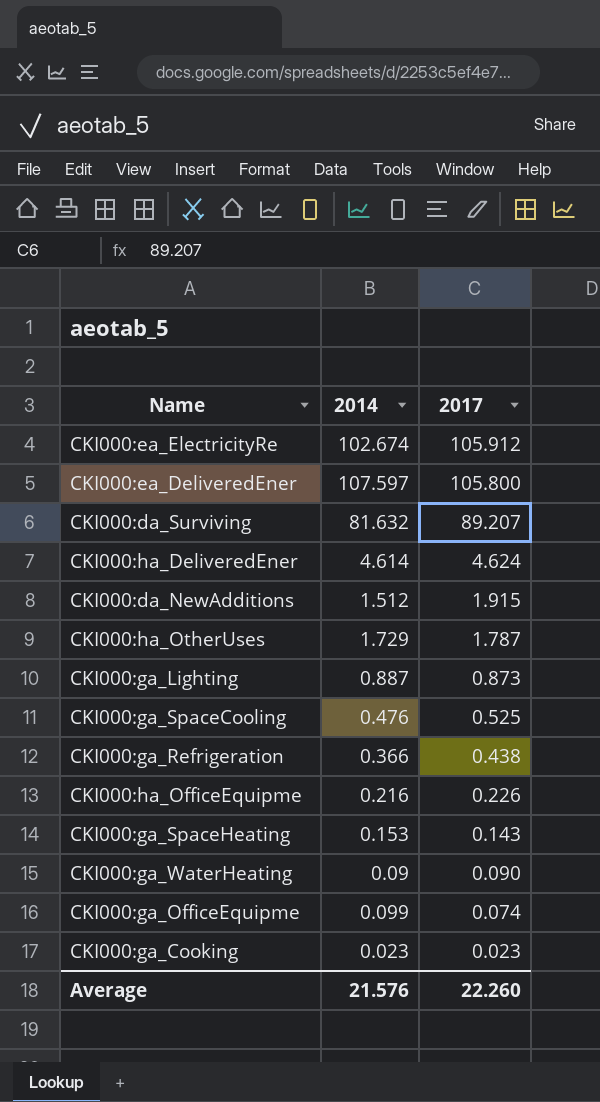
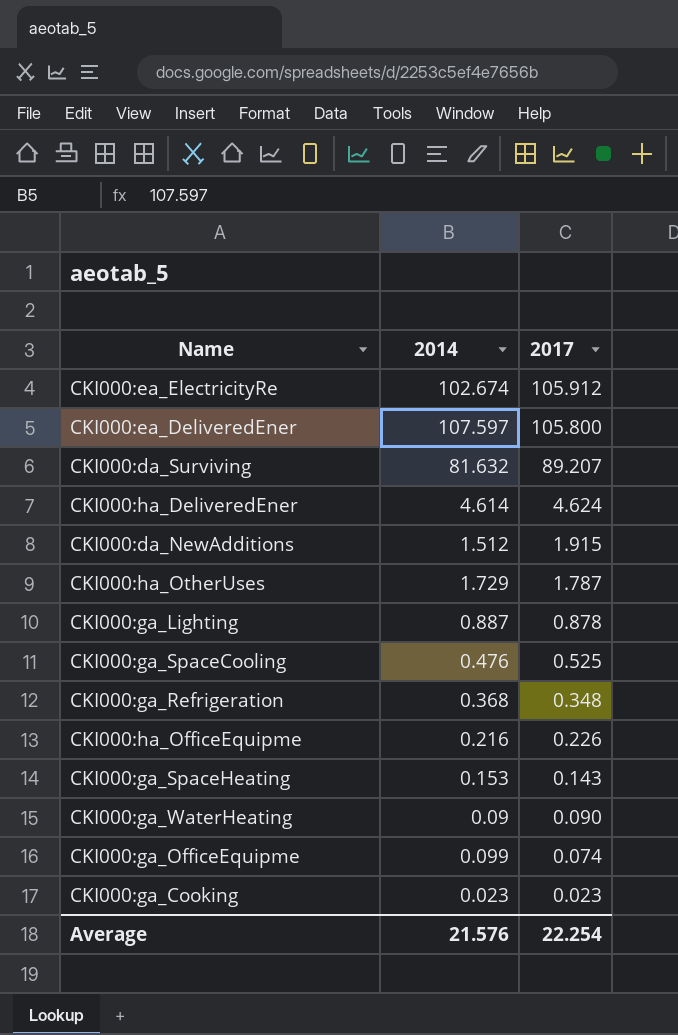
CKI000:ga_Lighting | 2017: 0.873 -> 0.878
CKI000:ga_Refrigeration | 2014: 0.366 -> 0.368
CKI000:ga_Refrigeration | 2017: 0.438 -> 0.348
Average | 2017: 22.260 -> 22.254

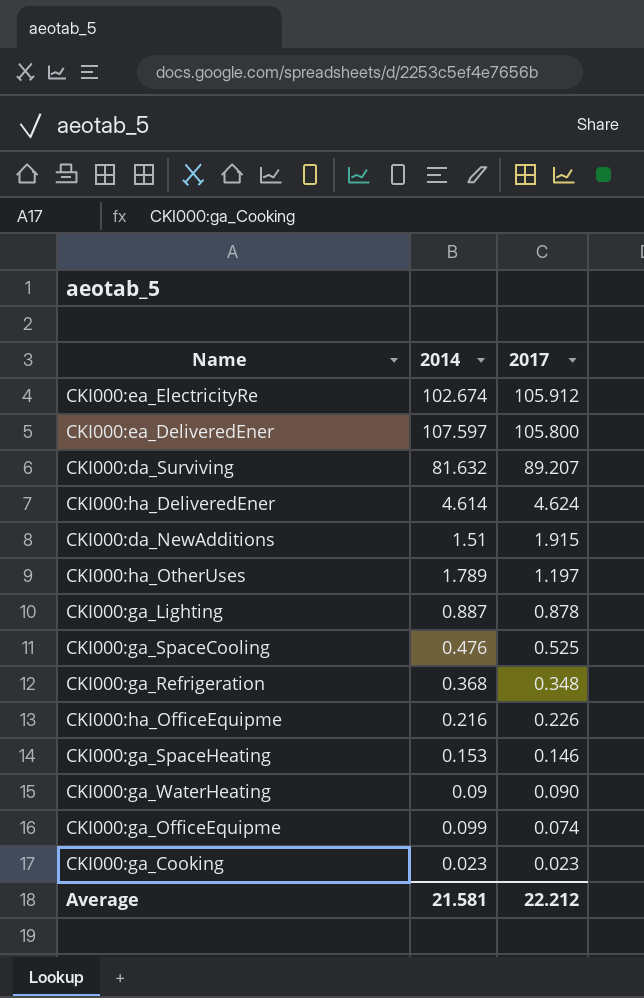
CKI000:da_NewAdditions | 2014: 1.512 -> 1.51
CKI000:ha_OtherUses | 2014: 1.729 -> 1.789
CKI000:ha_OtherUses | 2017: 1.787 -> 1.197
CKI000:ga_SpaceHeating | 2017: 0.143 -> 0.146
Average | 2014: 21.576 -> 21.581
Average | 2017: 22.254 -> 22.212

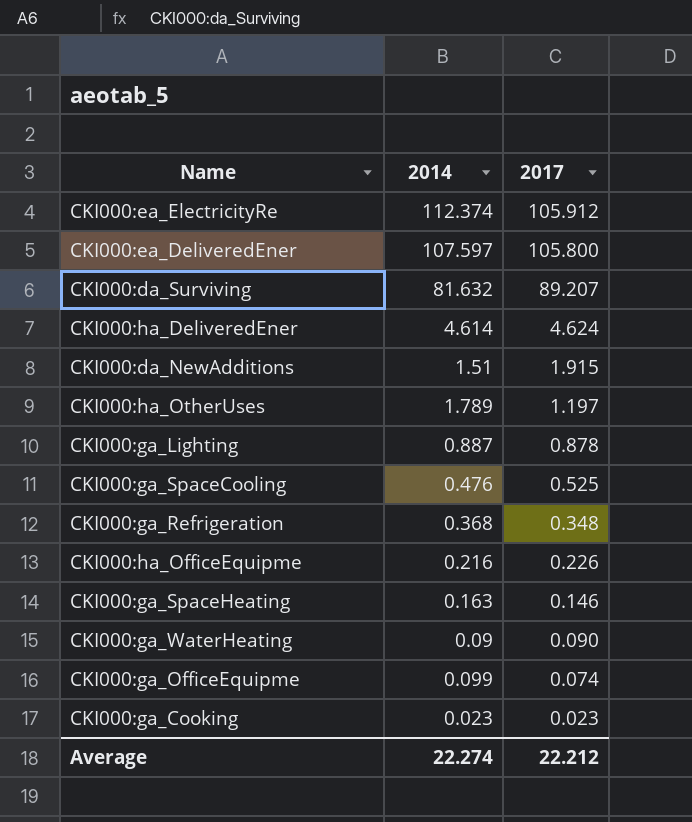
CKI000:ea_ElectricityRe | 2014: 102.674 -> 112.374
CKI000:ga_SpaceHeating | 2014: 0.153 -> 0.163
Average | 2014: 21.581 -> 22.274

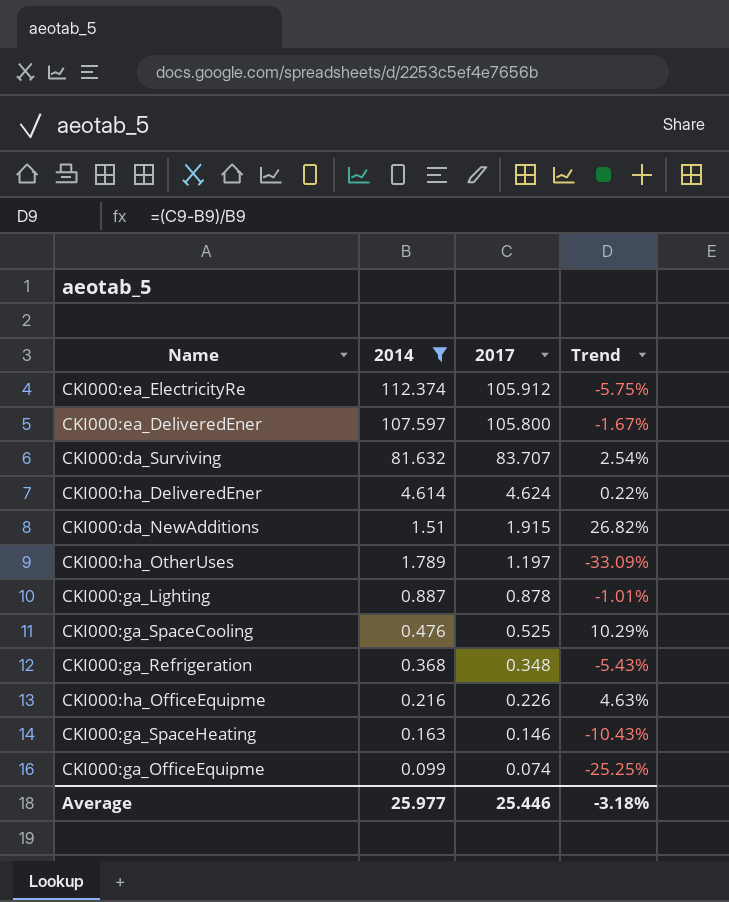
filter: none -> 2014 >= 0.099
column Trend | formula: none -> ([2017] - [2014]) / [2014]
CKI000:da_Surviving | 2017: 89.207 -> 83.707
Average | 2014: 22.274 -> 25.977
Average | 2017: 22.212 -> 25.446

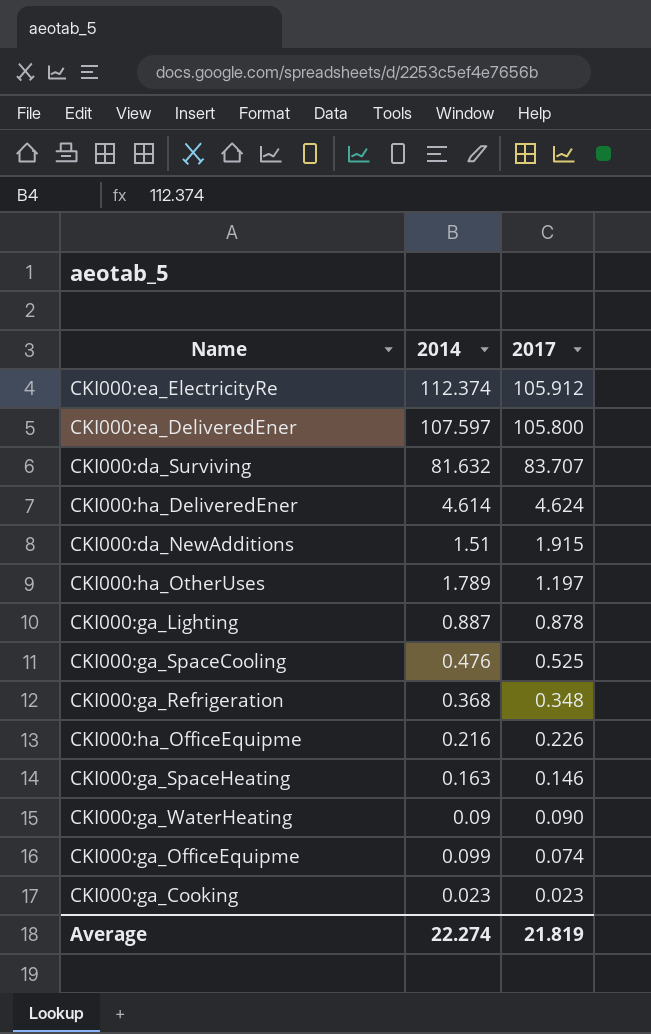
filter: 2014 >= 0.099 -> none
column Trend | formula: ([2017] - [2014]) / [2014] -> none
Average | 2014: 25.977 -> 22.274
Average | 2017: 25.446 -> 21.819

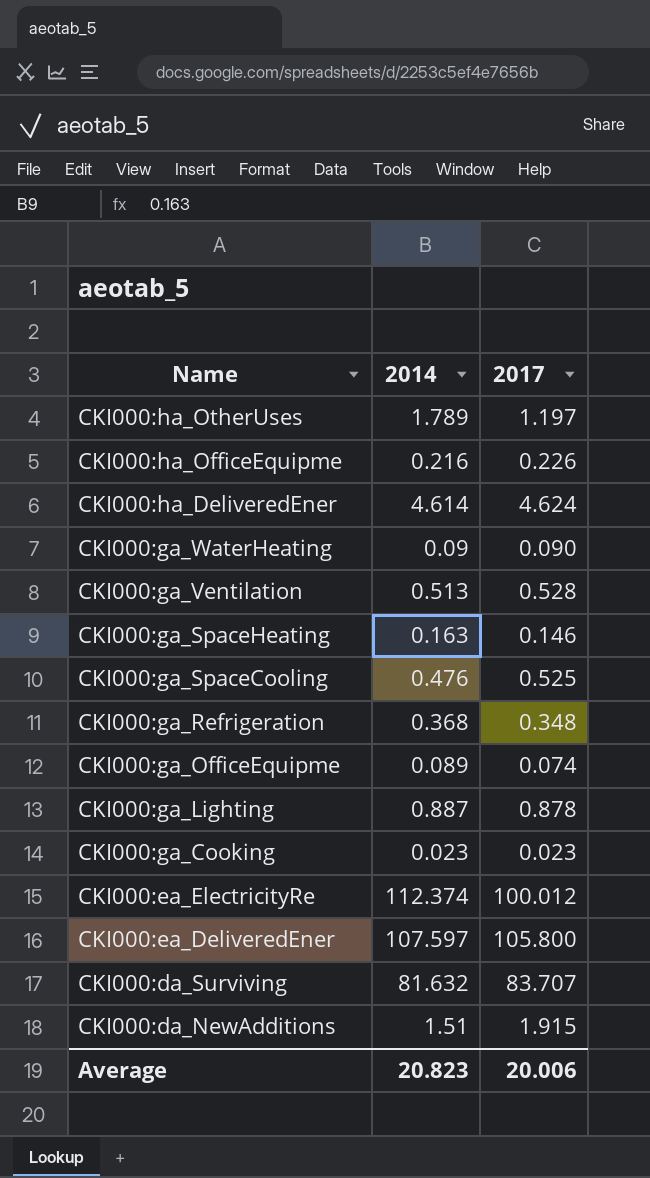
row order: 2017 descending -> Name descending
row CKI000:ga_Ventilation: none -> 0.513 | 0.528
CKI000:ga_OfficeEquipme | 2014: 0.099 -> 0.089
CKI000:ea_ElectricityRe | 2017: 105.912 -> 100.012
Average | 2014: 22.274 -> 20.823
Average | 2017: 21.819 -> 20.006

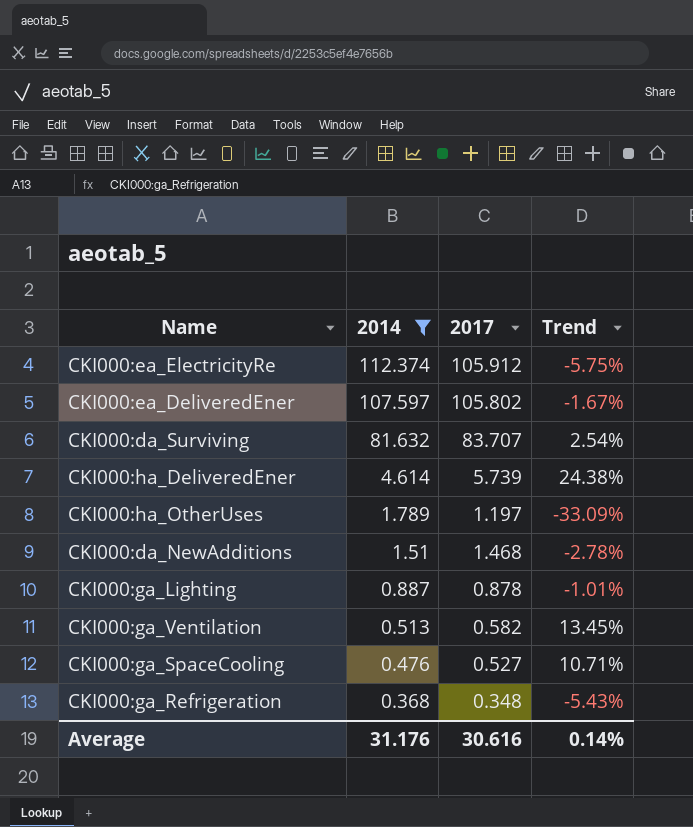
filter: none -> 2014 >= 0.368
row order: Name descending -> 2014 descending
column Trend | formula: none -> ([2017] - [2014]) / [2014]
CKI000:ea_ElectricityRe | 2017: 100.012 -> 105.912
CKI000:ea_DeliveredEner | 2017: 105.800 -> 105.802
CKI000:ha_DeliveredEner | 2017: 4.624 -> 5.739
CKI000:da_NewAdditions | 2017: 1.915 -> 1.468
CKI000:ga_Ventilation | 2017: 0.528 -> 0.582
CKI000:ga_SpaceCooling | 2017: 0.525 -> 0.527
Average | 2014: 20.823 -> 31.176
Average | 2017: 20.006 -> 30.616

